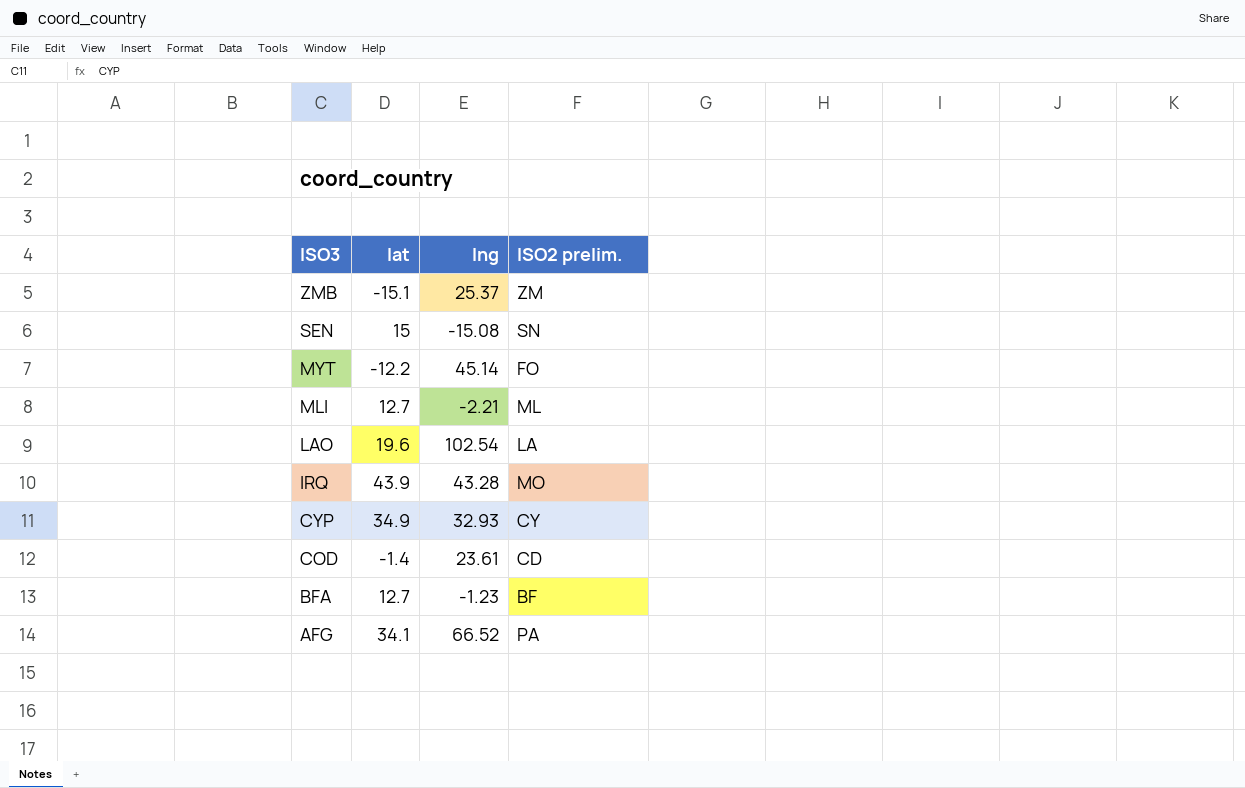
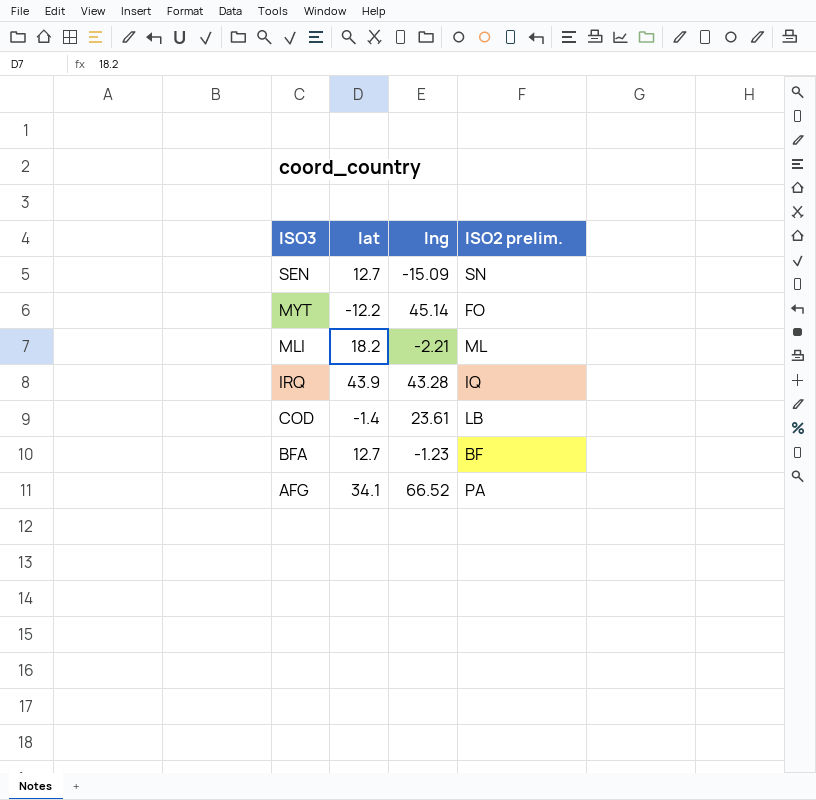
row ZMB: -15.1 | 25.37 | ZM -> none
row LAO: 19.6 | 102.54 | LA -> none
row CYP: 34.9 | 32.93 | CY -> none
SEN | lat: 15 -> 12.7
SEN | lng: -15.08 -> -15.09
MLI | lat: 12.7 -> 18.2
IRQ | ISO2 prelim.: MO -> IQ
COD | ISO2 prelim.: CD -> LB

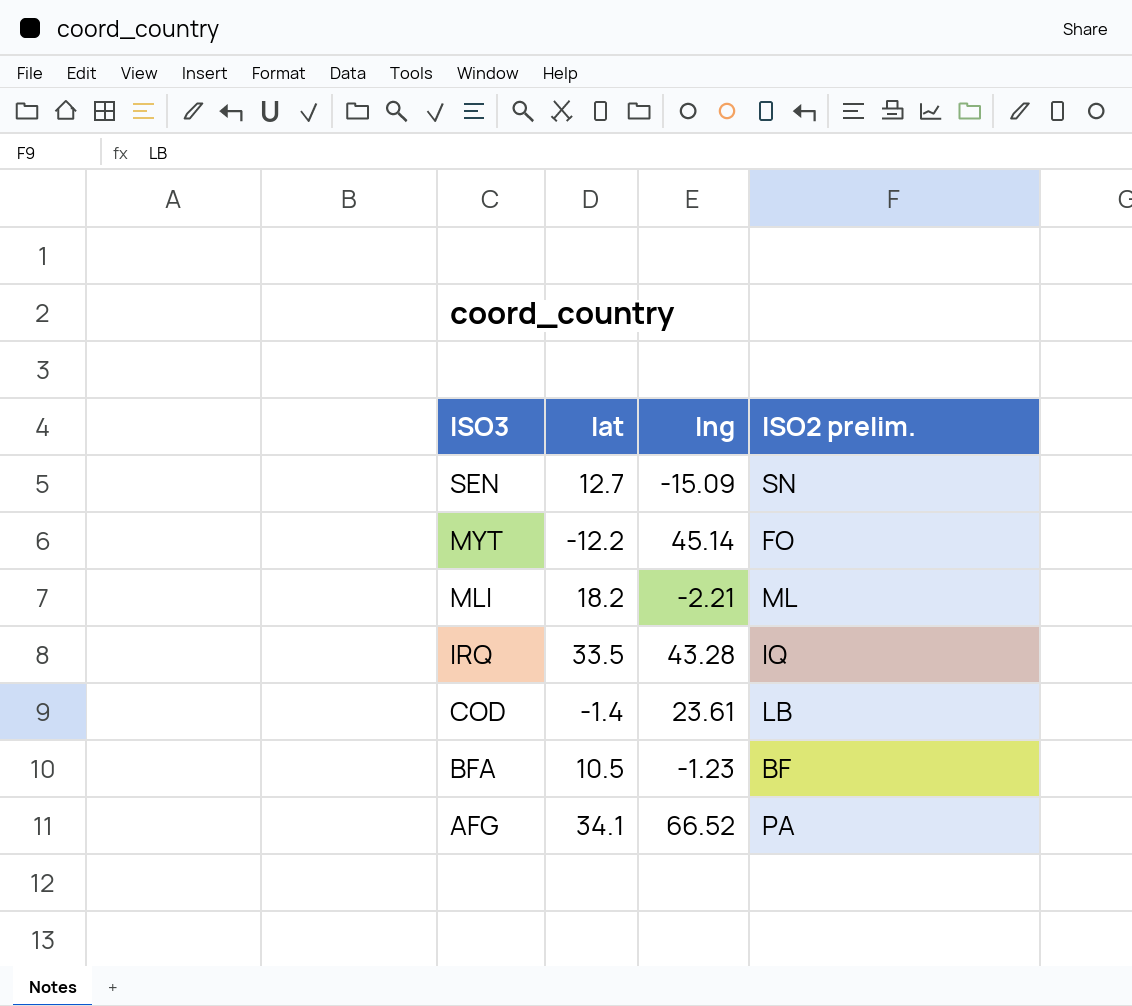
IRQ | lat: 43.9 -> 33.5
BFA | lat: 12.7 -> 10.5

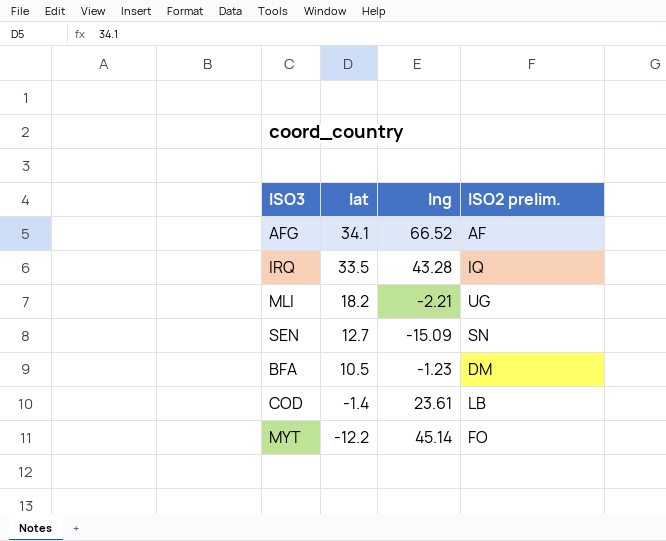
row order: ISO3 descending -> lat descending
AFG | ISO2 prelim.: PA -> AF
MLI | ISO2 prelim.: ML -> UG
BFA | ISO2 prelim.: BF -> DM

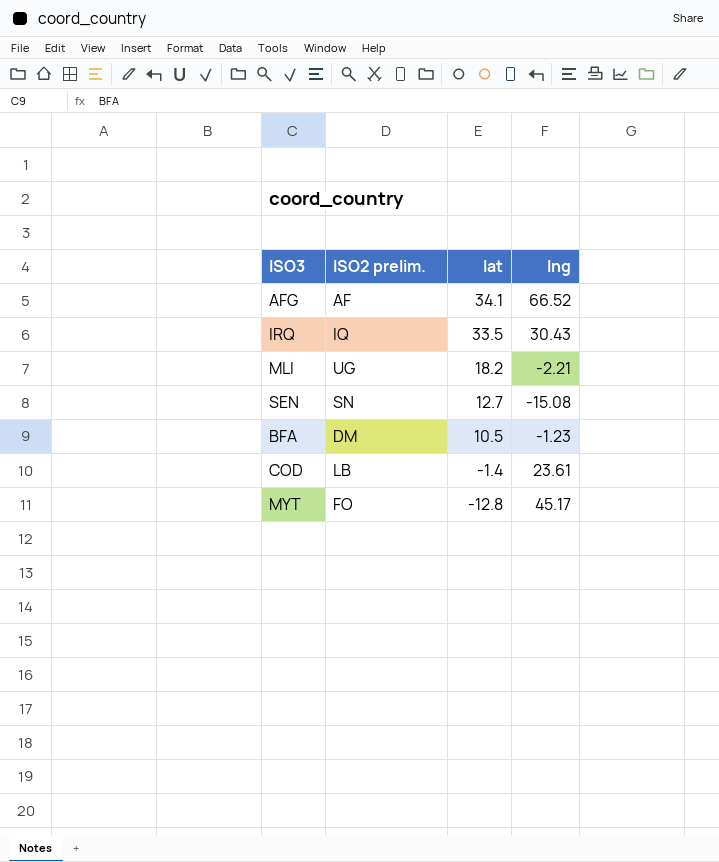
column ISO2 prelim. | position: 4 -> 2
IRQ | lng: 43.28 -> 30.43
SEN | lng: -15.09 -> -15.08
MYT | lat: -12.2 -> -12.8
MYT | lng: 45.14 -> 45.17

